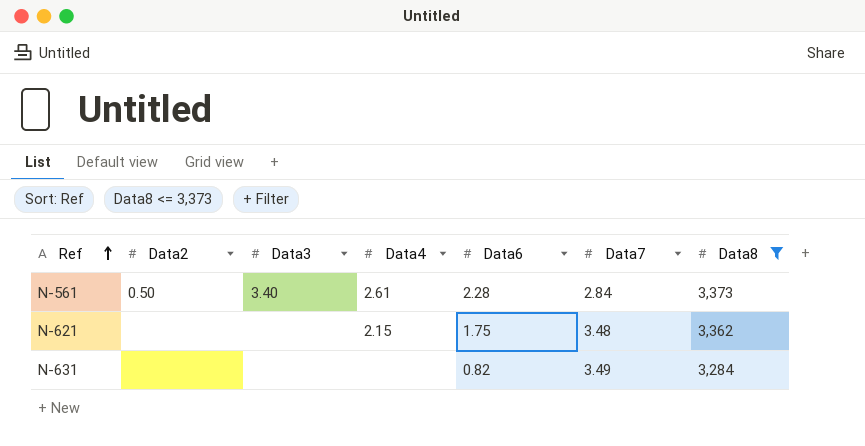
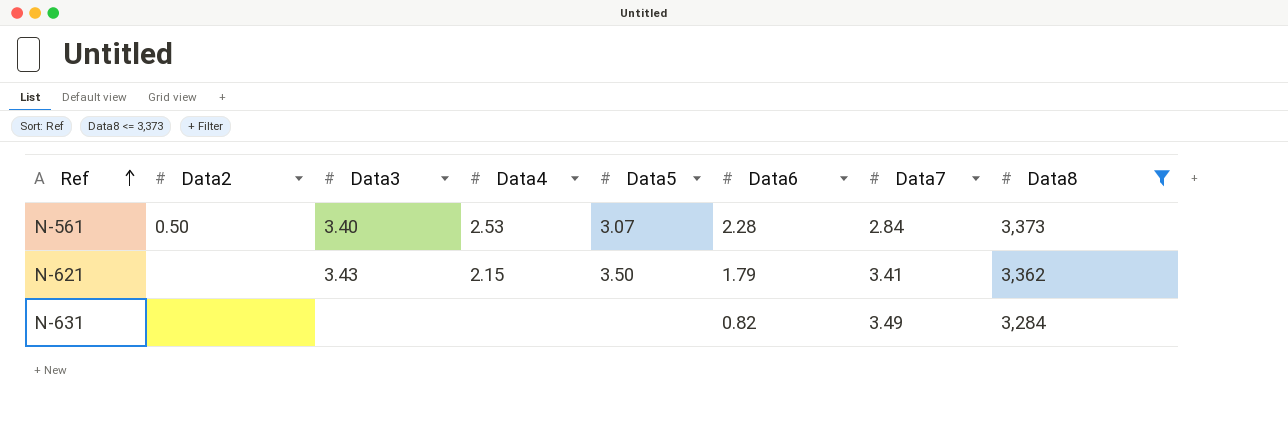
column Data5 | position: none -> 5
N-561 | Data4: 2.61 -> 2.53
N-621 | Data3: none -> 3.43
N-621 | Data6: 1.75 -> 1.79
N-621 | Data7: 3.48 -> 3.41

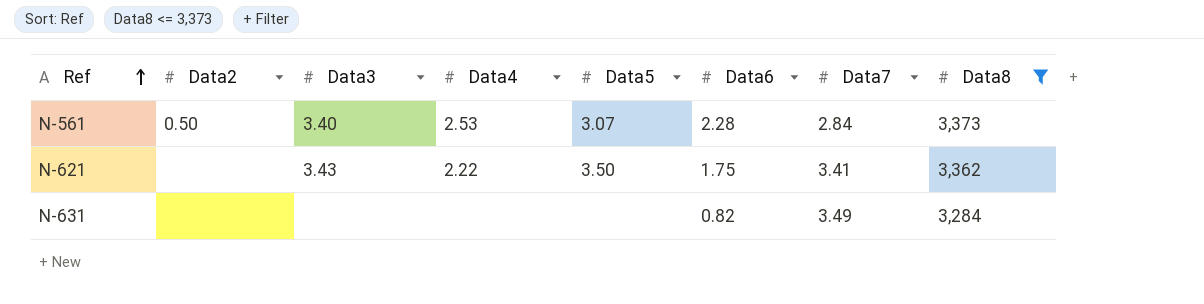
N-621 | Data4: 2.15 -> 2.22
N-621 | Data6: 1.79 -> 1.75

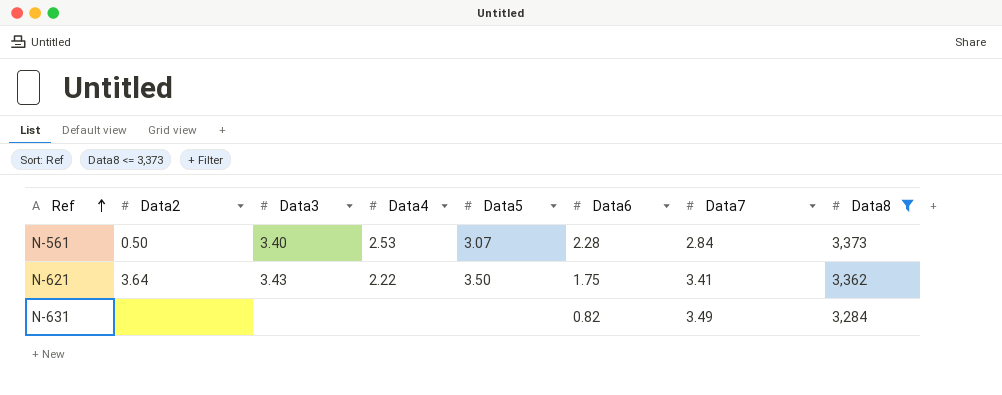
N-621 | Data2: none -> 3.64

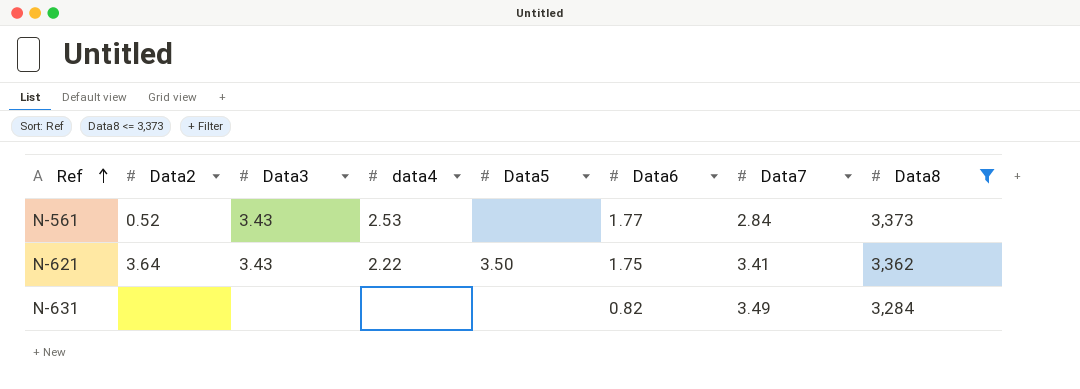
column name: Data4 -> data4
N-561 | Data2: 0.50 -> 0.52
N-561 | Data3: 3.40 -> 3.43
N-561 | Data5: 3.07 -> none
N-561 | Data6: 2.28 -> 1.77

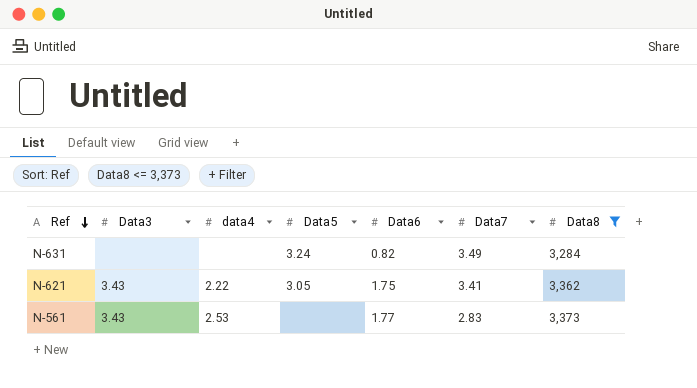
row order: Ref ascending -> Ref descending
column Data2 | position: 2 -> none
N-631 | Data5: none -> 3.24
N-621 | Data5: 3.50 -> 3.05
N-561 | Data7: 2.84 -> 2.83

